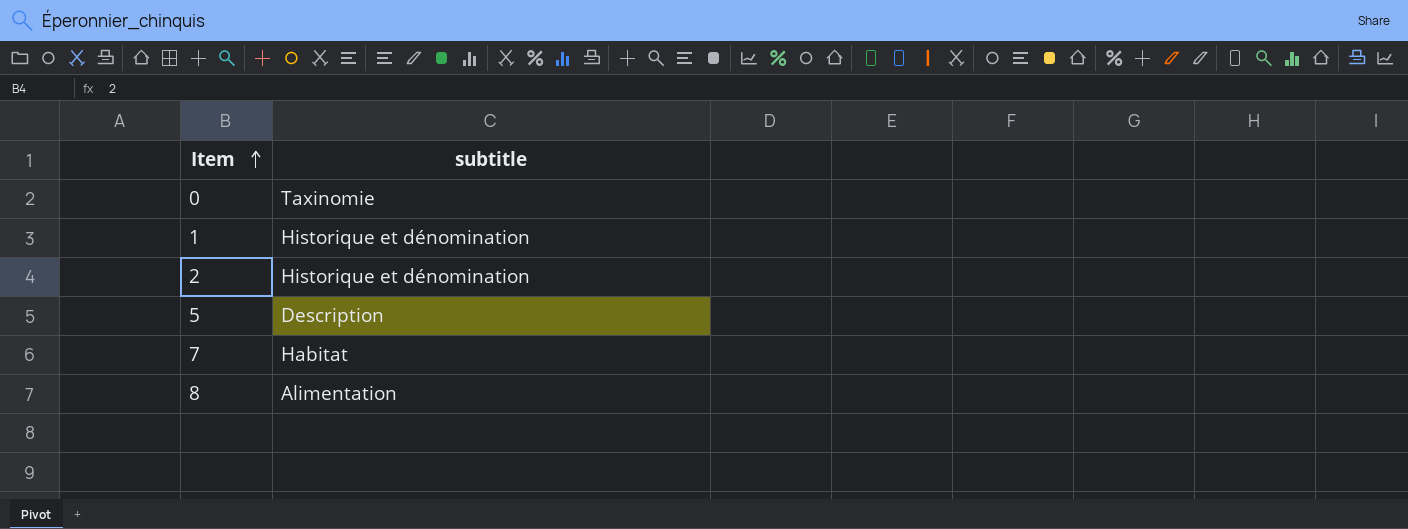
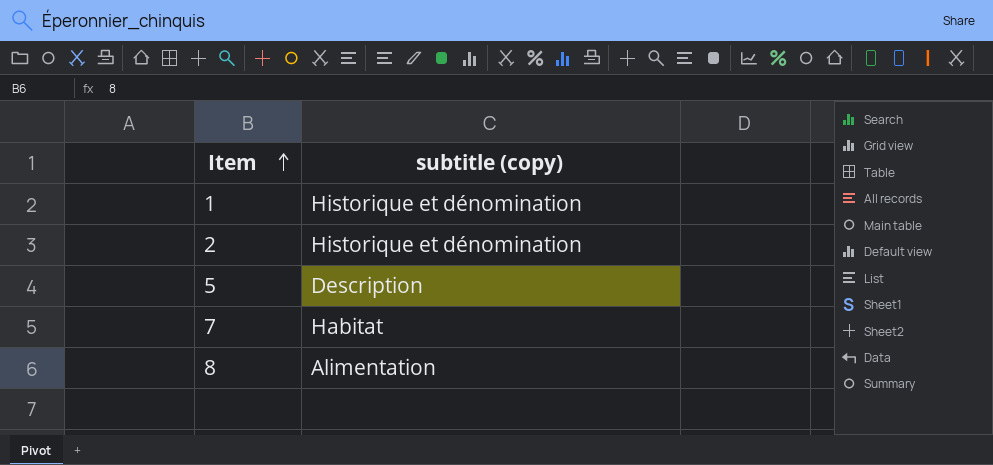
column name: subtitle -> subtitle (copy)
row 0: Taxinomie -> none

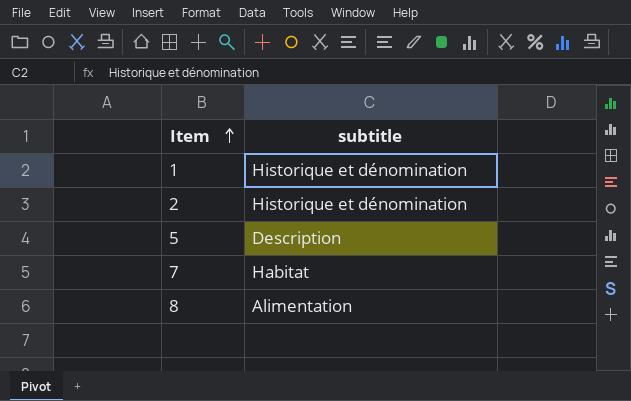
column name: subtitle (copy) -> subtitle

